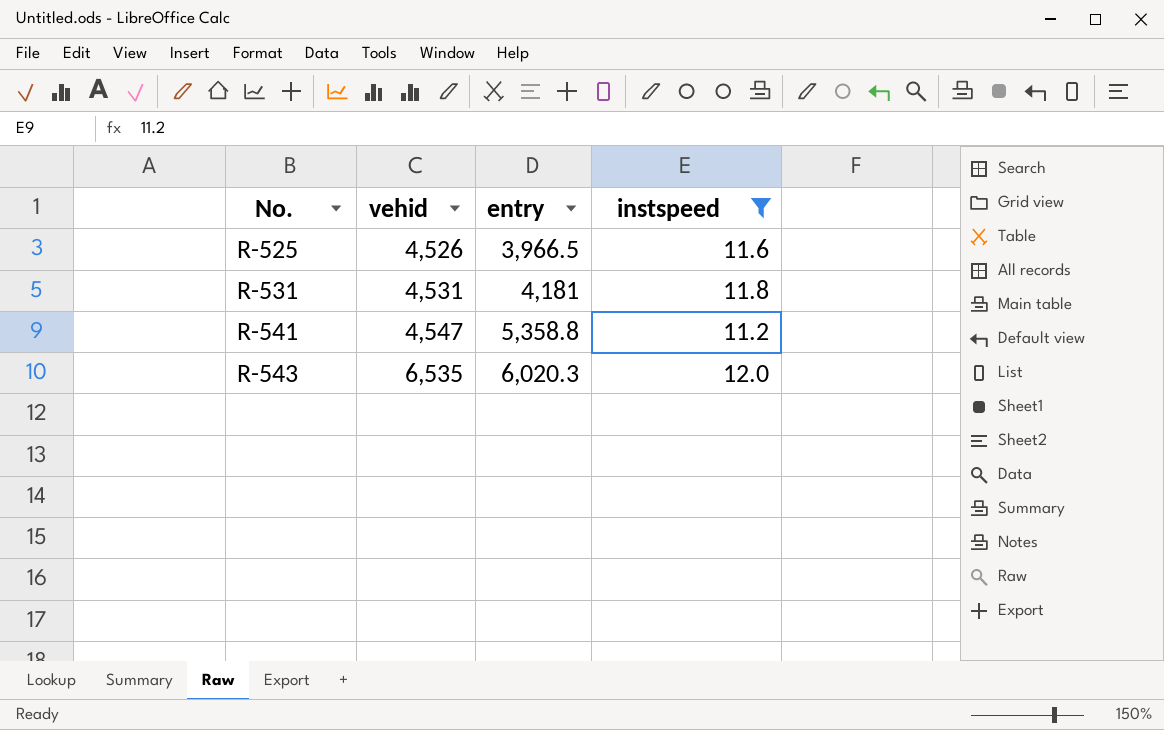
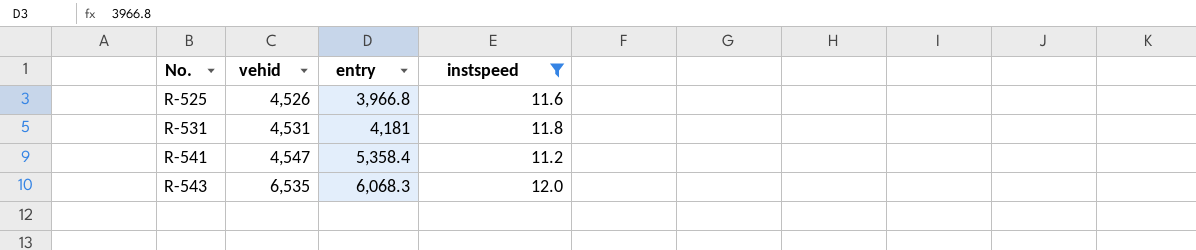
R-525 | entry: 3,966.5 -> 3,966.8
R-541 | entry: 5,358.8 -> 5,358.4
R-543 | entry: 6,020.3 -> 6,068.3

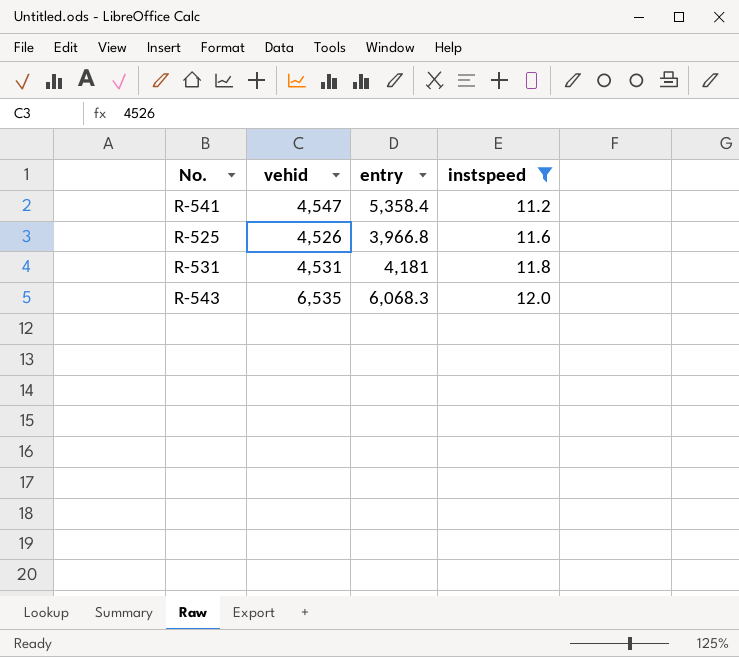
row order: No. ascending -> instspeed ascending

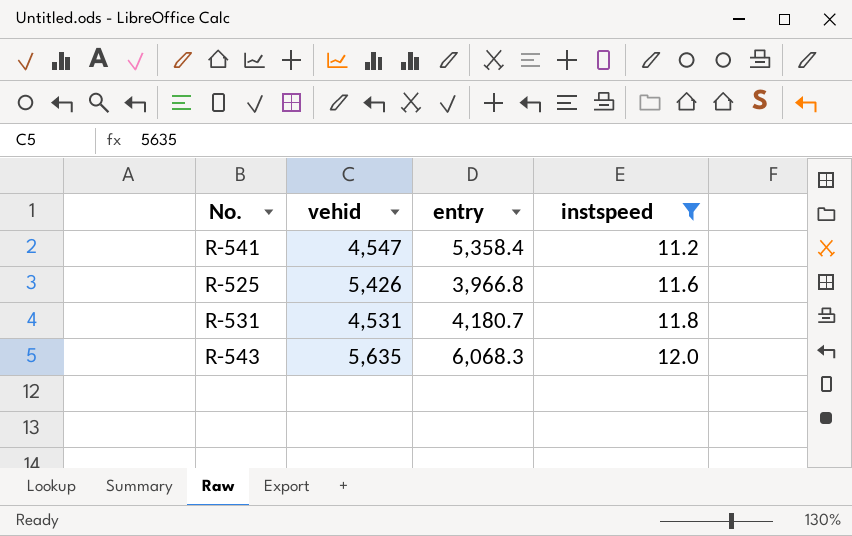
R-525 | vehid: 4,526 -> 5,426
R-531 | entry: 4,181 -> 4,180.7
R-543 | vehid: 6,535 -> 5,635

